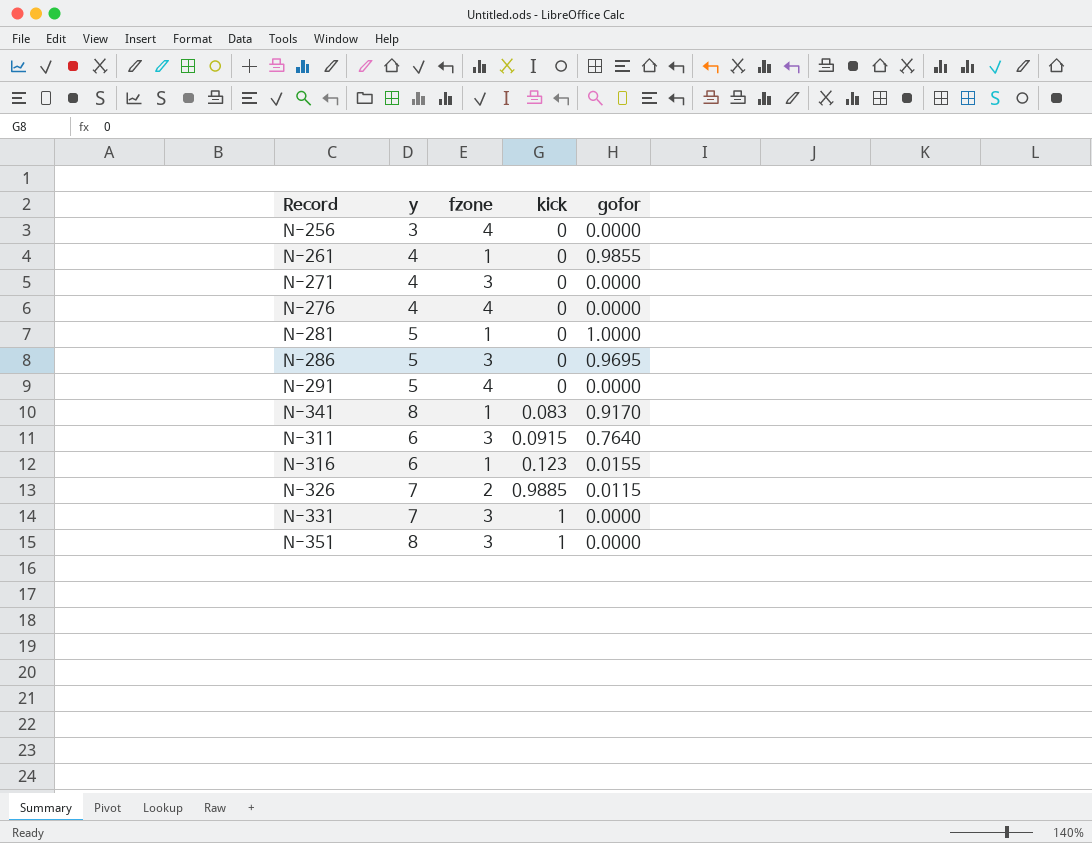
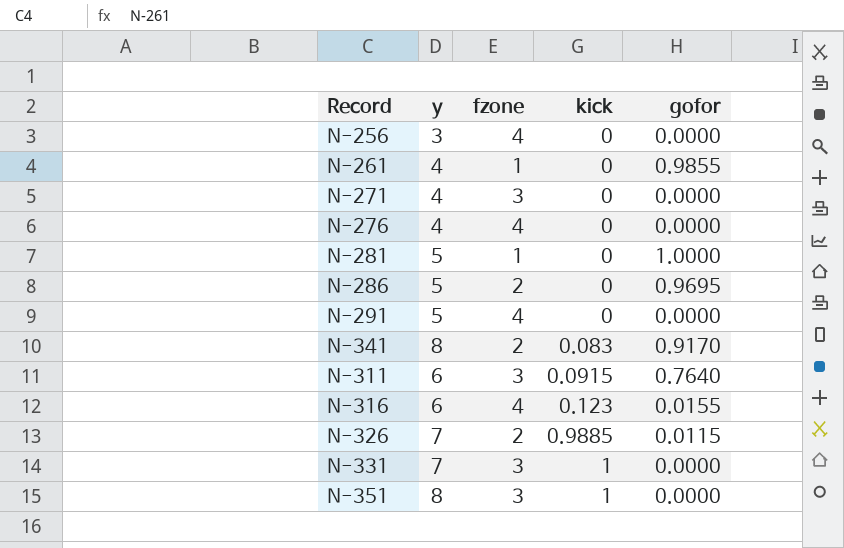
N-286 | fzone: 3 -> 2
N-341 | fzone: 1 -> 2
N-316 | fzone: 1 -> 4

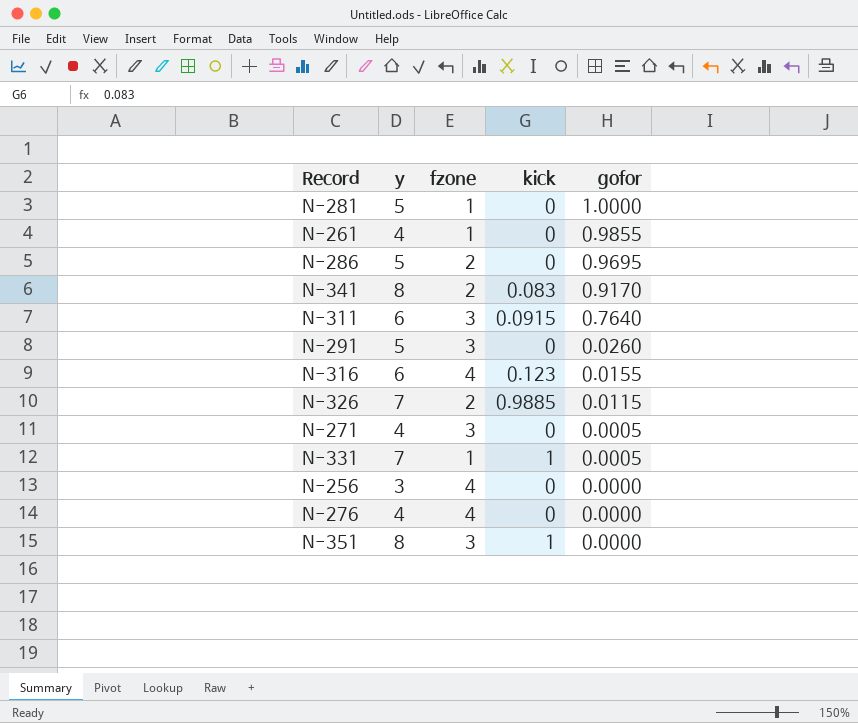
row order: kick ascending -> gofor descending
N-291 | fzone: 4 -> 3
N-291 | gofor: 0.0000 -> 0.0260
N-271 | gofor: 0.0000 -> 0.0005
N-331 | fzone: 3 -> 1
N-331 | gofor: 0.0000 -> 0.0005

